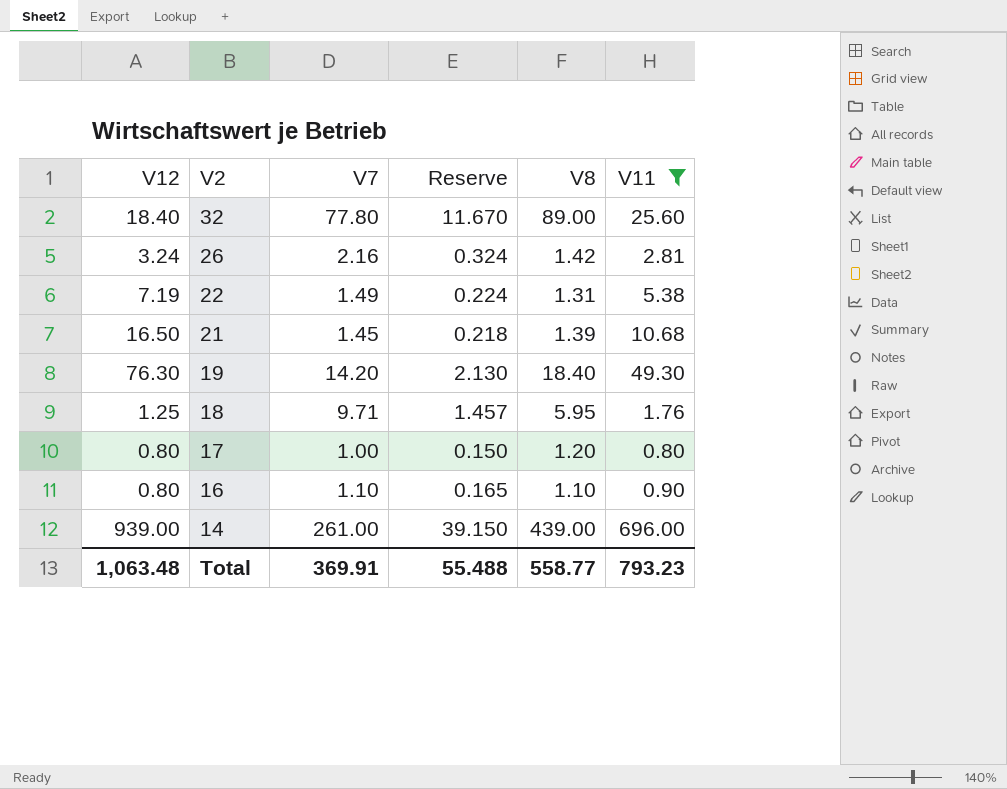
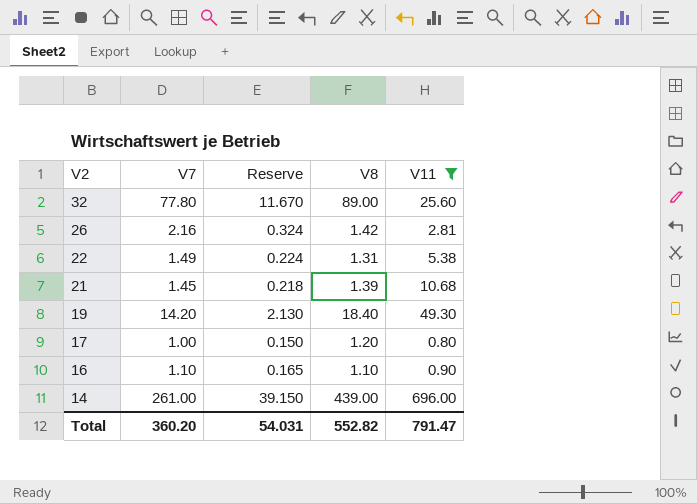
column V12 | position: 1 -> none
row 18: 1.25 | 9.71 | 1.457 | 5.95 | 1.76 -> none
Total | V7: 369.91 -> 360.20
Total | Reserve: 55.488 -> 54.031
Total | V8: 558.77 -> 552.82
Total | V11: 793.23 -> 791.47

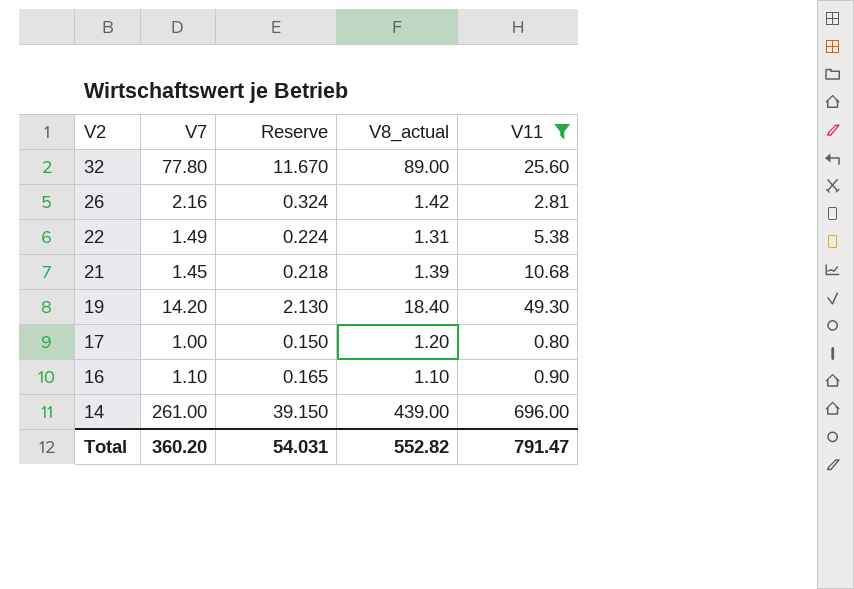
column name: V8 -> V8_actual

